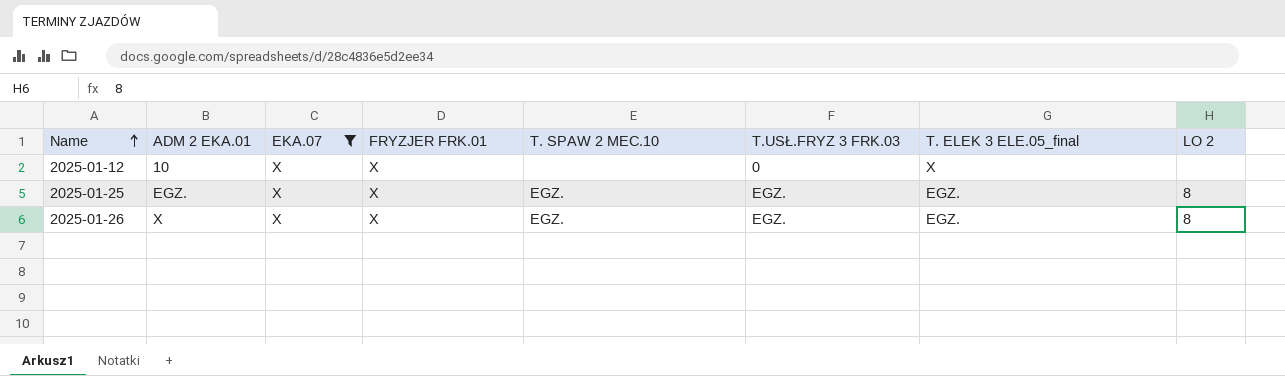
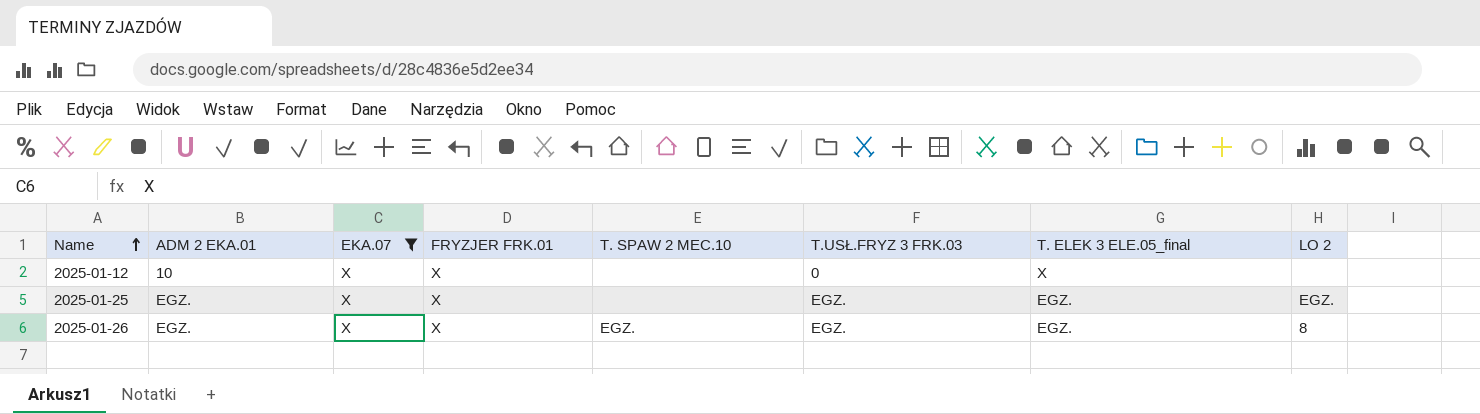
2025-01-25 | T. SPAW 2 MEC.10: EGZ. -> none
2025-01-25 | LO 2: 8 -> EGZ.
2025-01-26 | ADM 2 EKA.01: X -> EGZ.

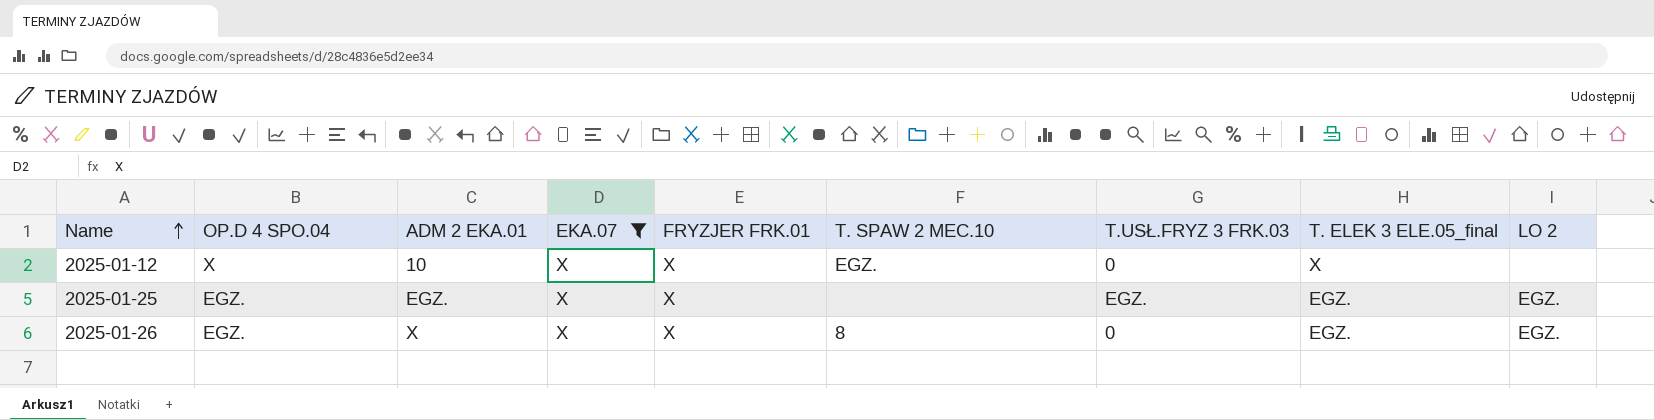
column OP.D 4 SPO.04 | position: none -> 2
2025-01-12 | T. SPAW 2 MEC.10: none -> EGZ.
2025-01-26 | ADM 2 EKA.01: EGZ. -> X
2025-01-26 | T. SPAW 2 MEC.10: EGZ. -> 8
2025-01-26 | T.USŁ.FRYZ 3 FRK.03: EGZ. -> 0
2025-01-26 | LO 2: 8 -> EGZ.

